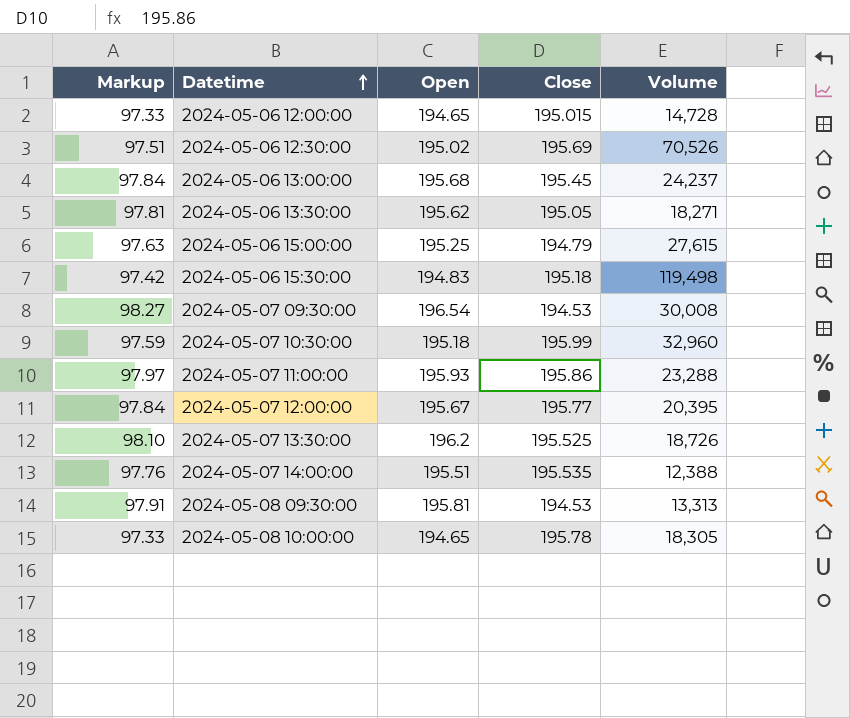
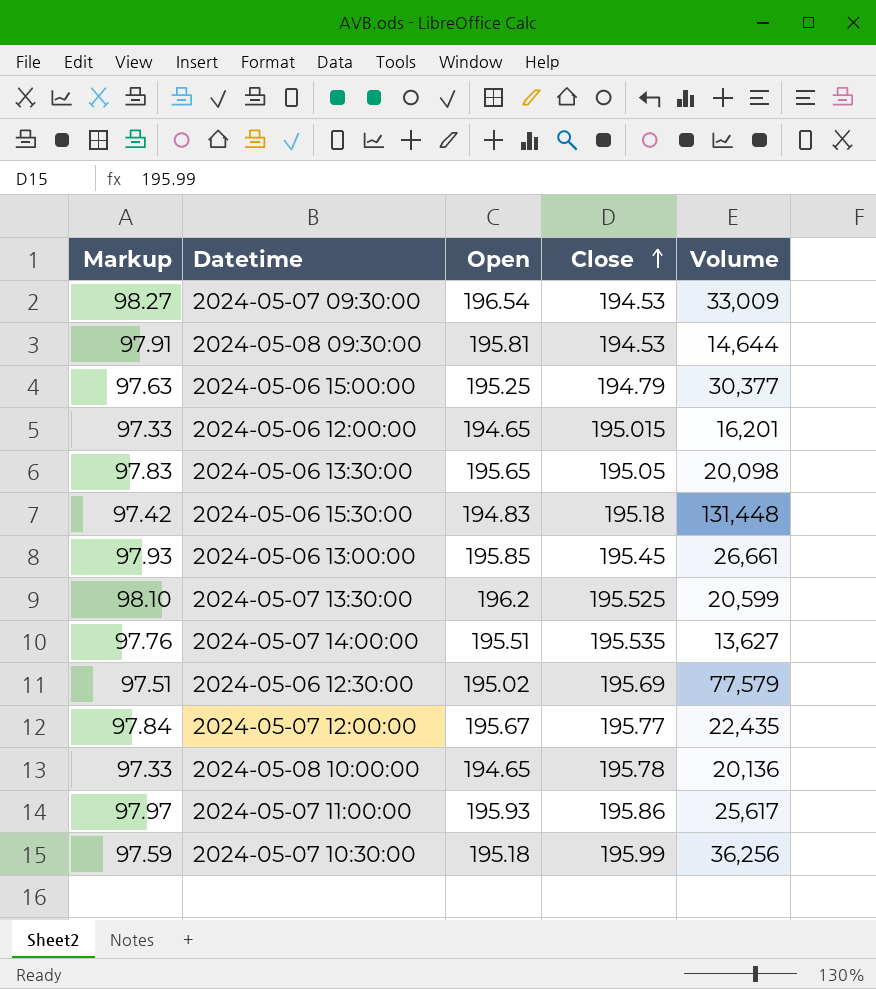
row order: Datetime ascending -> Close ascending
2024-05-07 09:30:00 | Volume: 30,008 -> 33,009
2024-05-08 09:30:00 | Volume: 13,313 -> 14,644
2024-05-06 15:00:00 | Volume: 27,615 -> 30,377
2024-05-06 12:00:00 | Volume: 14,728 -> 16,201
2024-05-06 13:30:00 | Markup: 97.81 -> 97.83
2024-05-06 13:30:00 | Open: 195.62 -> 195.65
2024-05-06 13:30:00 | Volume: 18,271 -> 20,098
2024-05-06 15:30:00 | Volume: 119,498 -> 131,448
2024-05-06 13:00:00 | Markup: 97.84 -> 97.93
2024-05-06 13:00:00 | Open: 195.68 -> 195.85
2024-05-06 13:00:00 | Volume: 24,237 -> 26,661
2024-05-07 13:30:00 | Volume: 18,726 -> 20,599
2024-05-07 14:00:00 | Volume: 12,388 -> 13,627
2024-05-06 12:30:00 | Volume: 70,526 -> 77,579
2024-05-07 12:00:00 | Volume: 20,395 -> 22,435
2024-05-08 10:00:00 | Volume: 18,305 -> 20,136
2024-05-07 11:00:00 | Volume: 23,288 -> 25,617
2024-05-07 10:30:00 | Volume: 32,960 -> 36,256

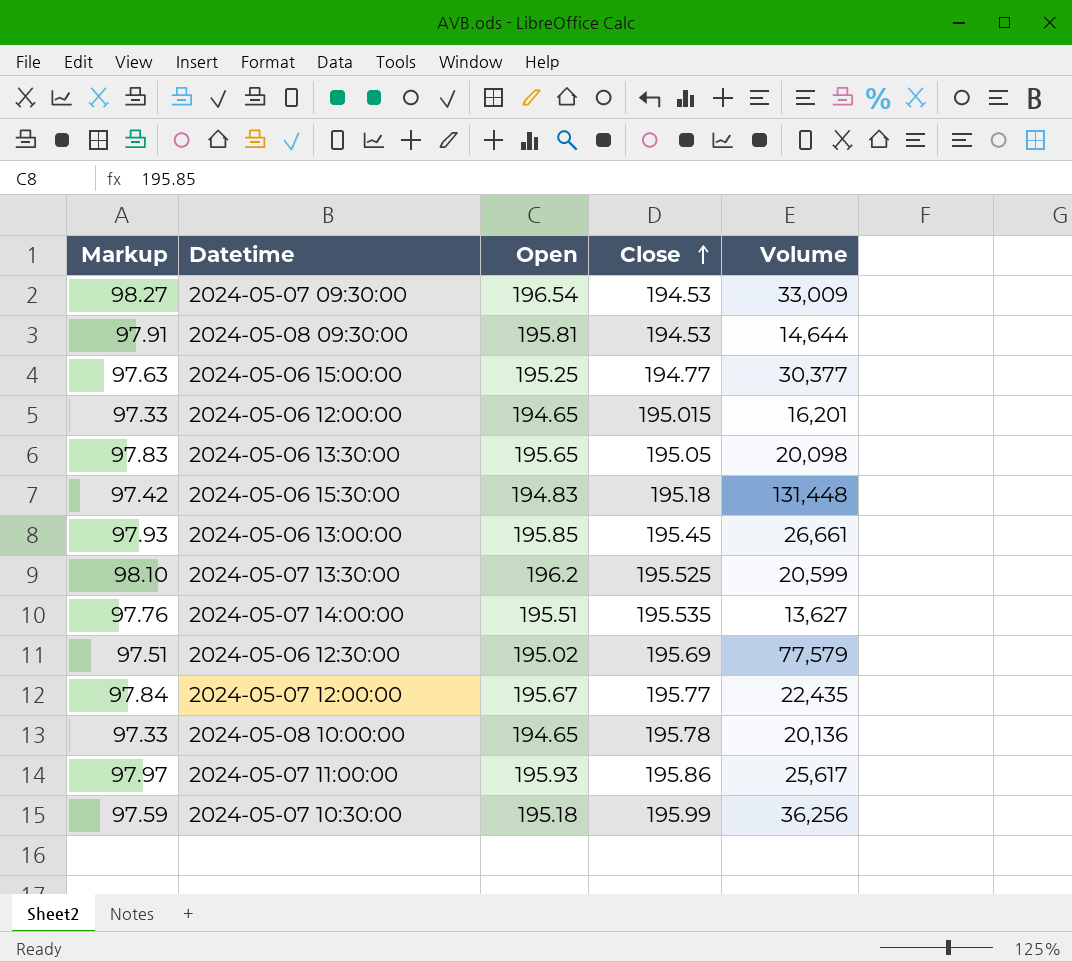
2024-05-06 15:00:00 | Close: 194.79 -> 194.77

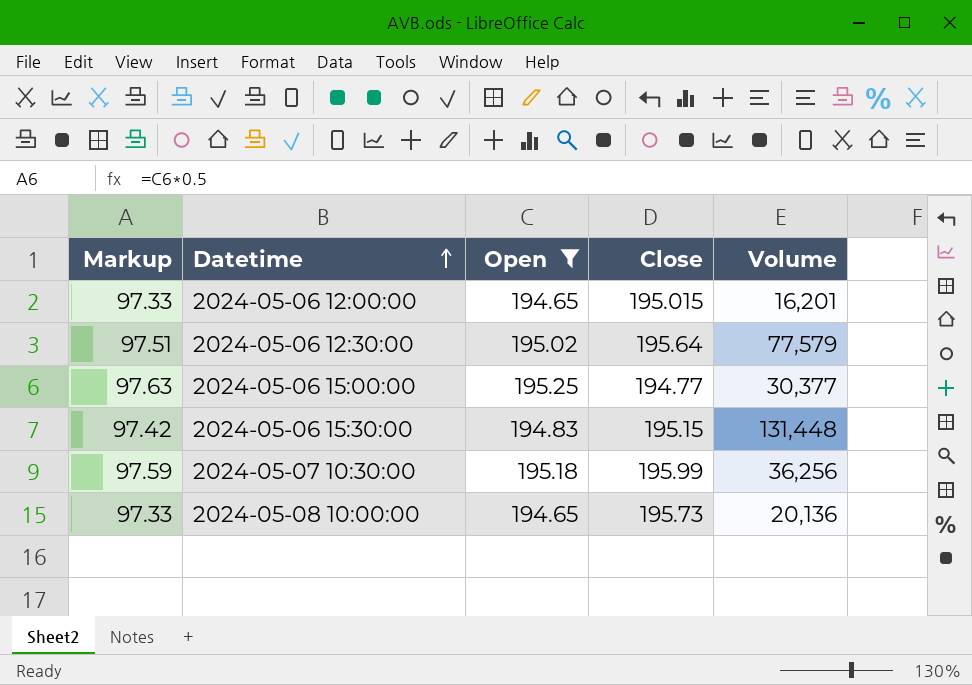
filter: none -> Open <= 195.25
row order: Close ascending -> Datetime ascending
2024-05-06 12:30:00 | Close: 195.69 -> 195.64
2024-05-06 15:30:00 | Close: 195.18 -> 195.15
2024-05-08 10:00:00 | Close: 195.78 -> 195.73

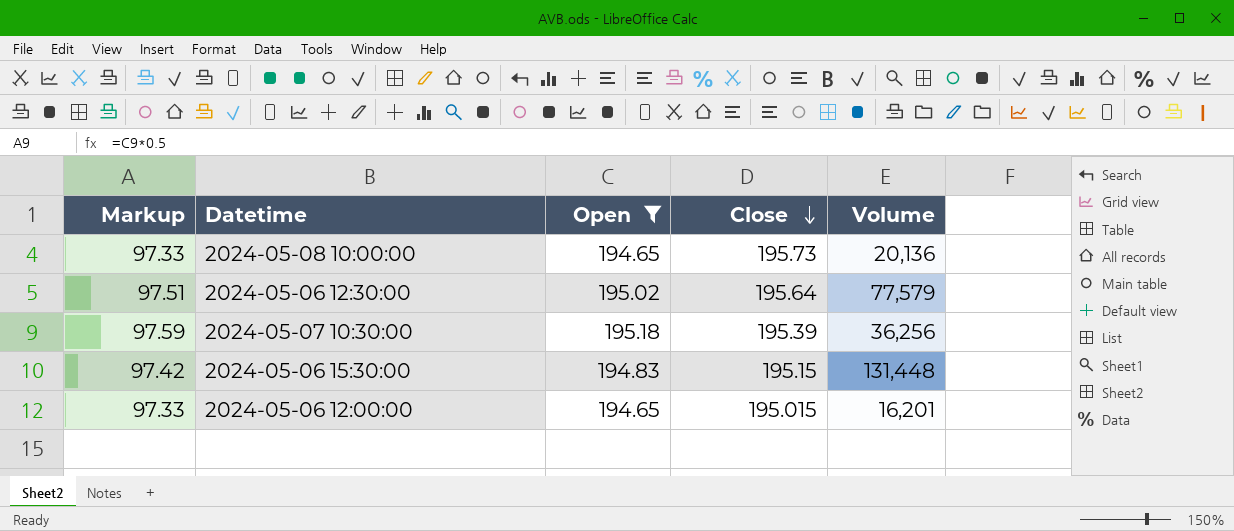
row order: Datetime ascending -> Close descending
row 2024-05-06 15:00:00: 97.63 | 195.25 | 194.77 | 30,377 -> none
2024-05-07 10:30:00 | Close: 195.99 -> 195.39

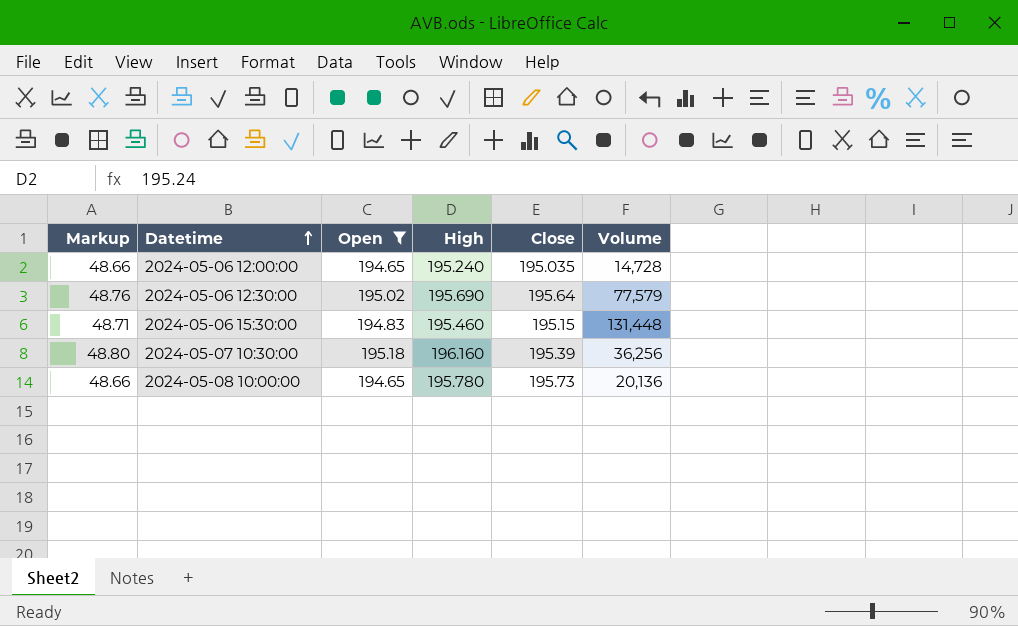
row order: Close descending -> Datetime ascending
column Markup | formula: [Open] * 0.5 -> [Open] * 0.25
column High | position: none -> 4
2024-05-06 12:00:00 | Close: 195.015 -> 195.035
2024-05-06 12:00:00 | Volume: 16,201 -> 14,728

